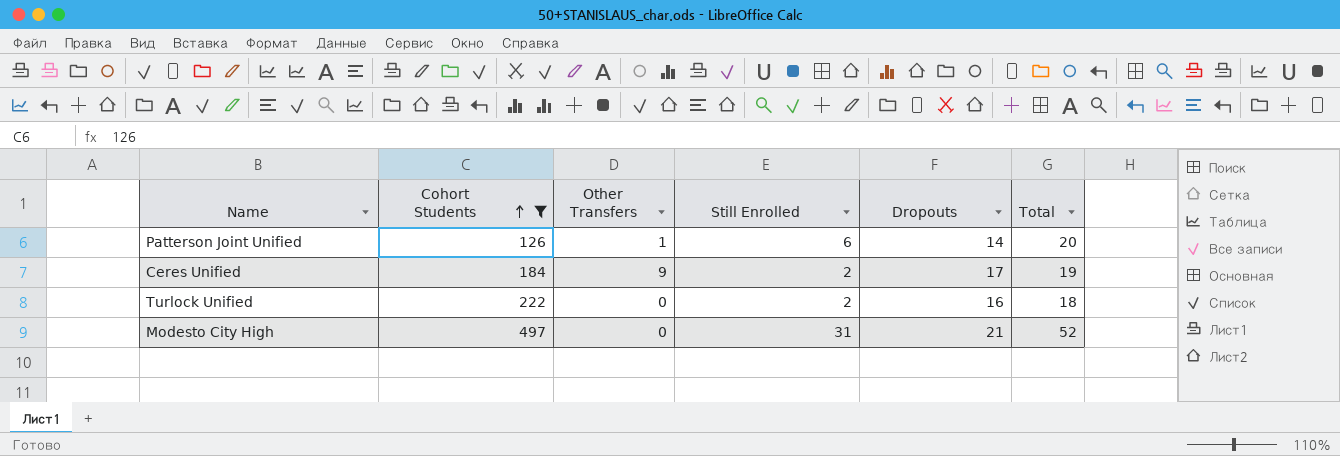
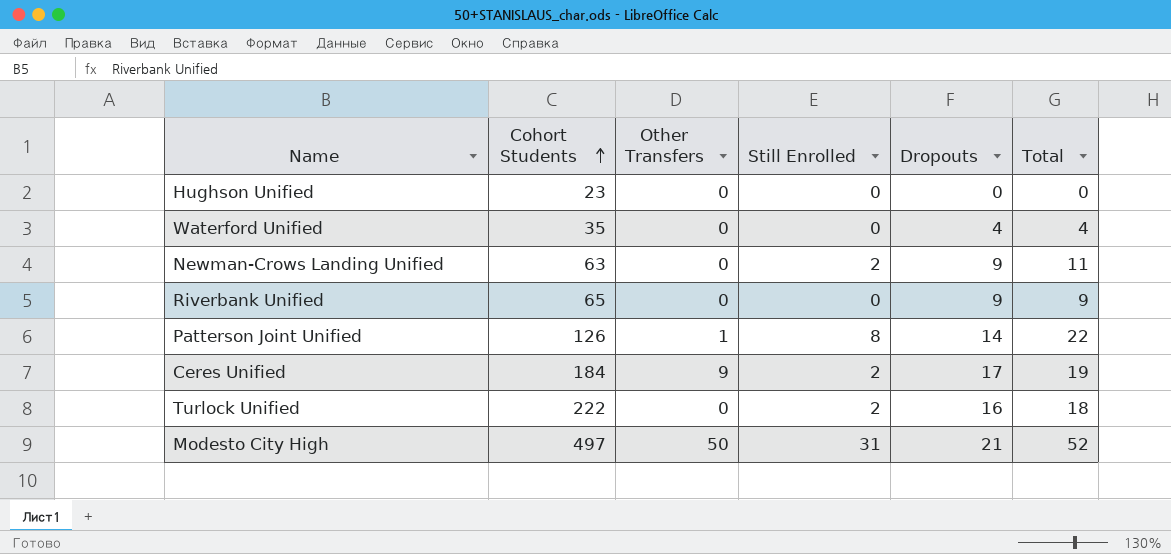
filter: Cohort Students >= 126 -> none
Patterson Joint Unified | Still Enrolled: 6 -> 8
Patterson Joint Unified | Total: 20 -> 22
Modesto City High | Other Transfers: 0 -> 50

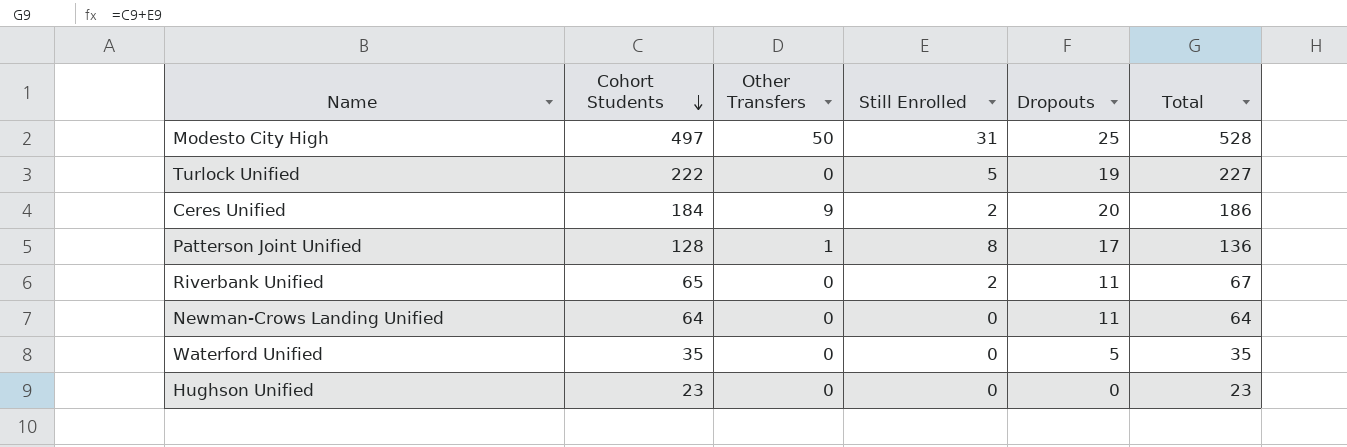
row order: Cohort Students ascending -> Cohort Students descending
column Total | formula: [Still Enrolled] + [Dropouts] -> [Cohort Students] + [Still Enrolled]
Modesto City High | Dropouts: 21 -> 25
Turlock Unified | Still Enrolled: 2 -> 5
Turlock Unified | Dropouts: 16 -> 19
Ceres Unified | Dropouts: 17 -> 20
Patterson Joint Unified | Cohort Students: 126 -> 128
Patterson Joint Unified | Dropouts: 14 -> 17
Riverbank Unified | Still Enrolled: 0 -> 2
Riverbank Unified | Dropouts: 9 -> 11
Newman-Crows Landing Unified | Cohort Students: 63 -> 64
Newman-Crows Landing Unified | Still Enrolled: 2 -> 0
Newman-Crows Landing Unified | Dropouts: 9 -> 11
Waterford Unified | Dropouts: 4 -> 5

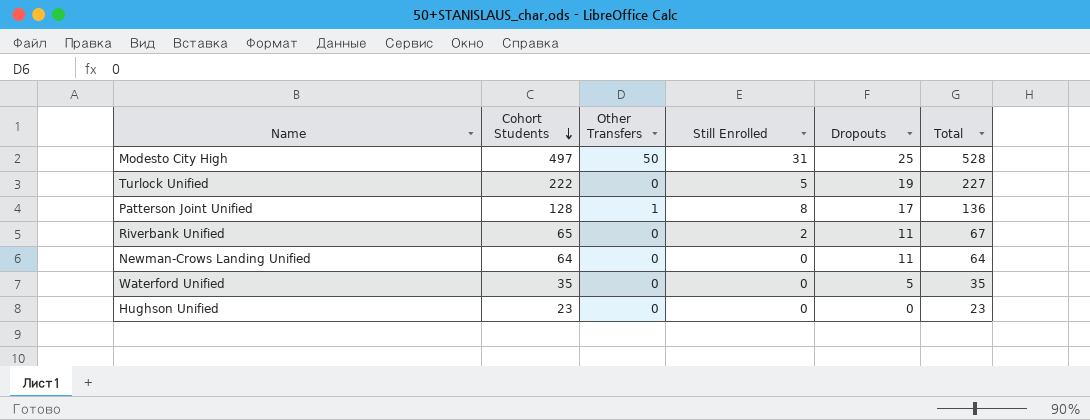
row Ceres Unified: 184 | 9 | 2 | 20 | 186 -> none

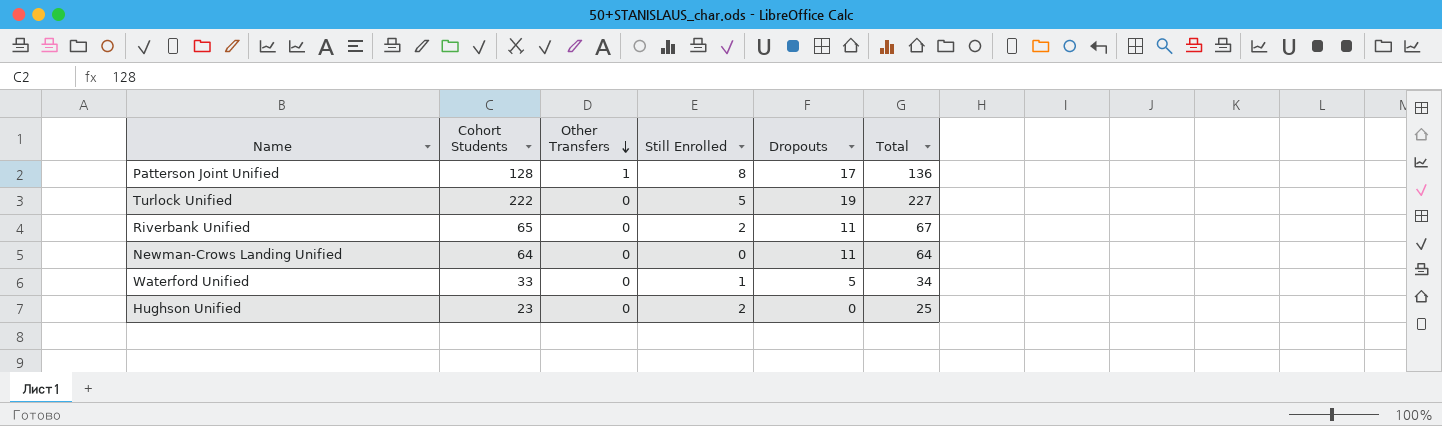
row order: Cohort Students descending -> Other Transfers descending
row Modesto City High: 497 | 50 | 31 | 25 | 528 -> none
Waterford Unified | Cohort Students: 35 -> 33
Waterford Unified | Still Enrolled: 0 -> 1
Waterford Unified | Total: 35 -> 34
Hughson Unified | Still Enrolled: 0 -> 2
Hughson Unified | Total: 23 -> 25

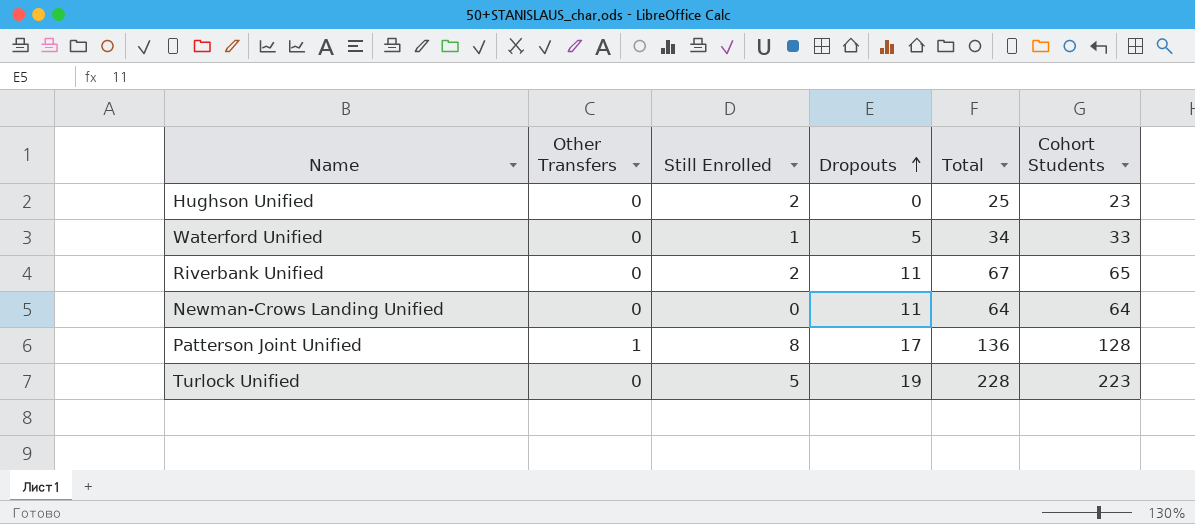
row order: Other Transfers descending -> Dropouts ascending
column Cohort Students | position: 2 -> 6
Turlock Unified | Total: 227 -> 228
Turlock Unified | Cohort Students: 222 -> 223

